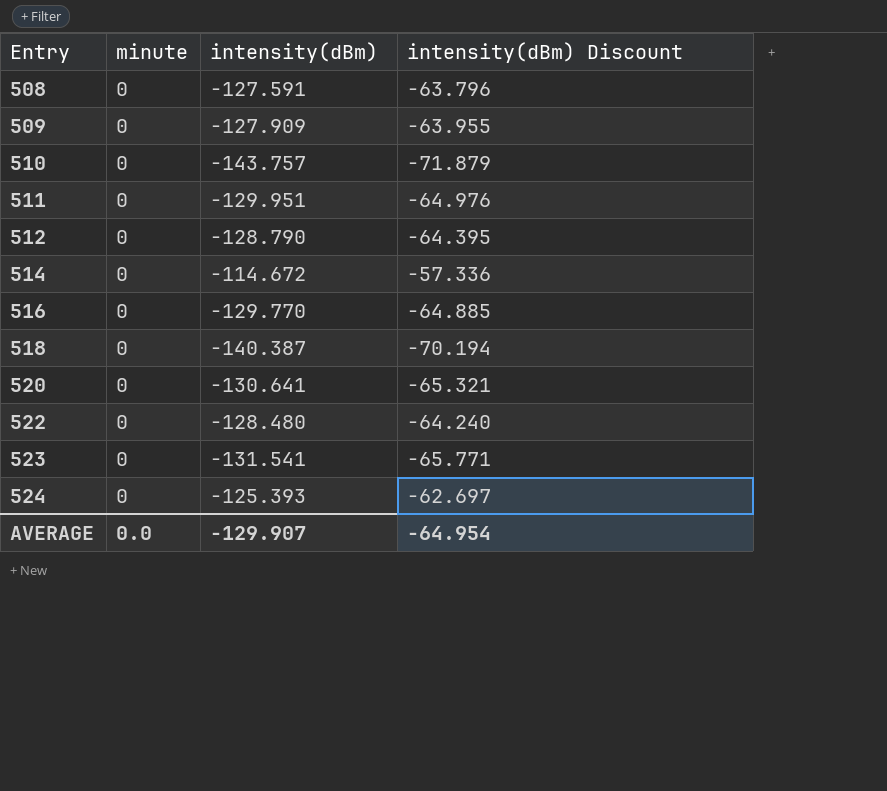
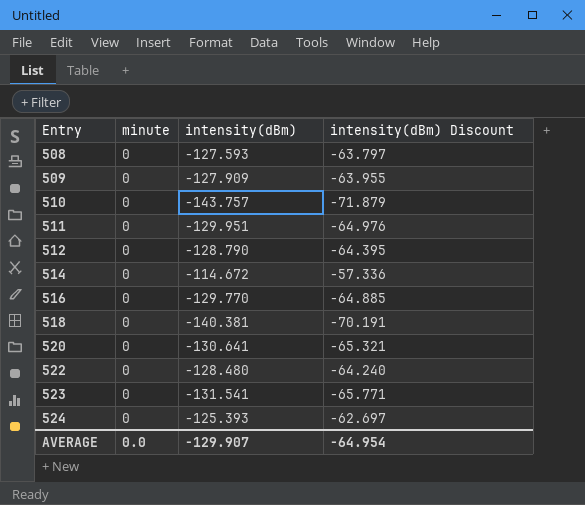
508 | intensity(dBm): -127.591 -> -127.593
508 | intensity(dBm) Discount: -63.796 -> -63.797
518 | intensity(dBm): -140.387 -> -140.381
518 | intensity(dBm) Discount: -70.194 -> -70.191

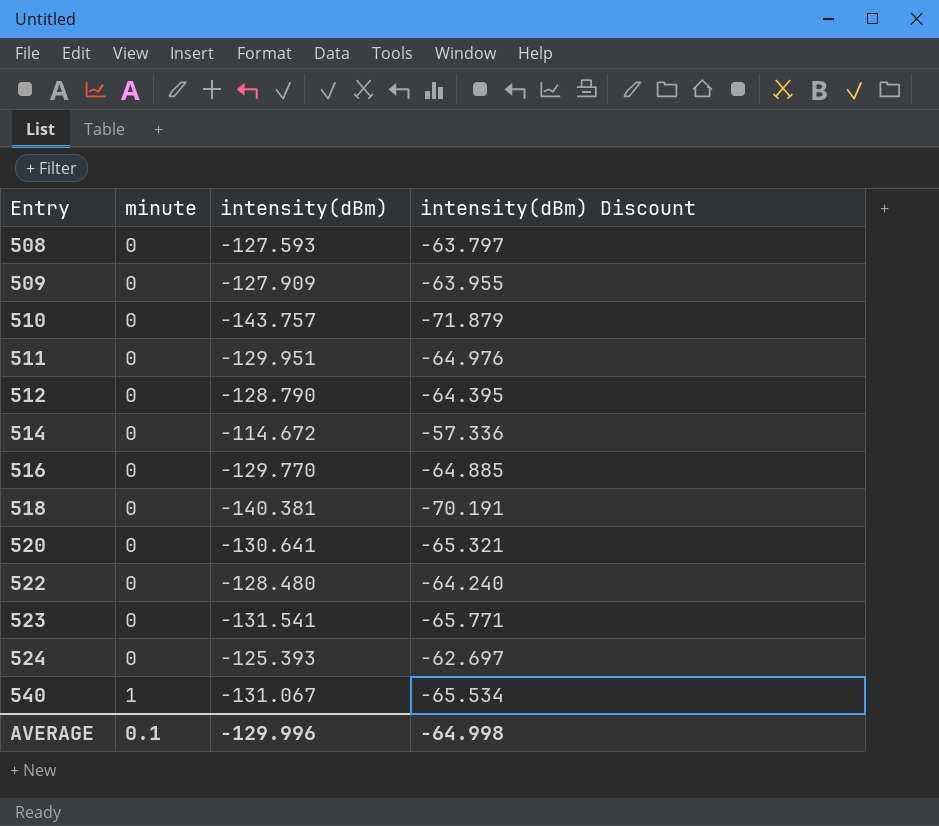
row 540: none -> 1 | -131.067 | -65.534
AVERAGE | minute: 0.0 -> 0.1
AVERAGE | intensity(dBm): -129.907 -> -129.996
AVERAGE | intensity(dBm) Discount: -64.954 -> -64.998

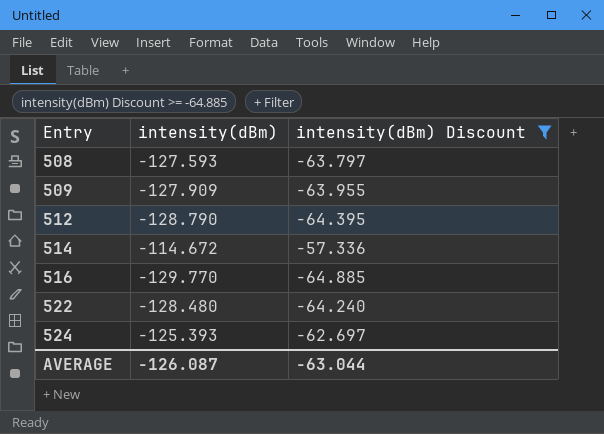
filter: none -> intensity(dBm) Discount >= -64.885
column minute | position: 2 -> none
AVERAGE | intensity(dBm): -129.996 -> -126.087
AVERAGE | intensity(dBm) Discount: -64.998 -> -63.044

